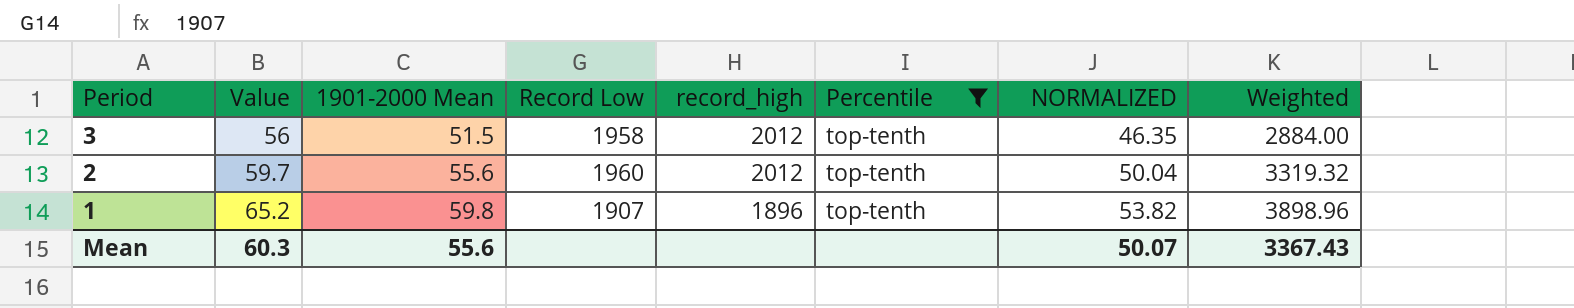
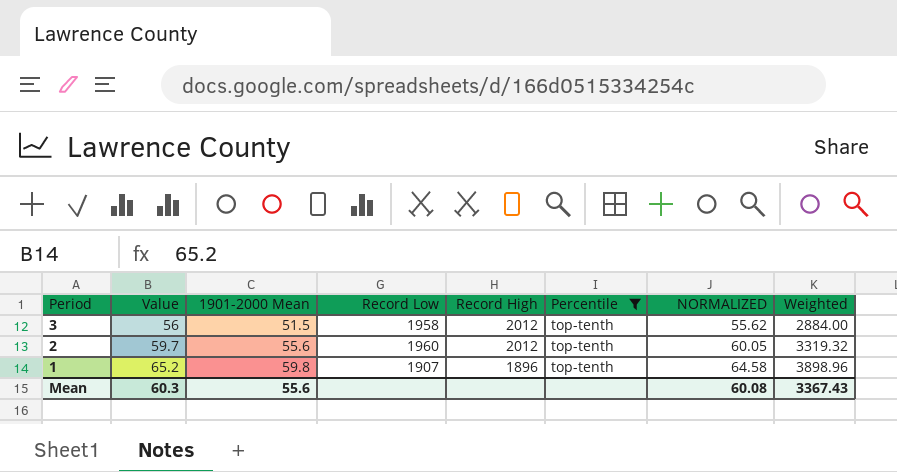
column name: record_high -> Record High
column NORMALIZED | formula: [1901-2000 Mean] * 0.9 -> [1901-2000 Mean] * 1.08
Mean | NORMALIZED: 50.07 -> 60.08

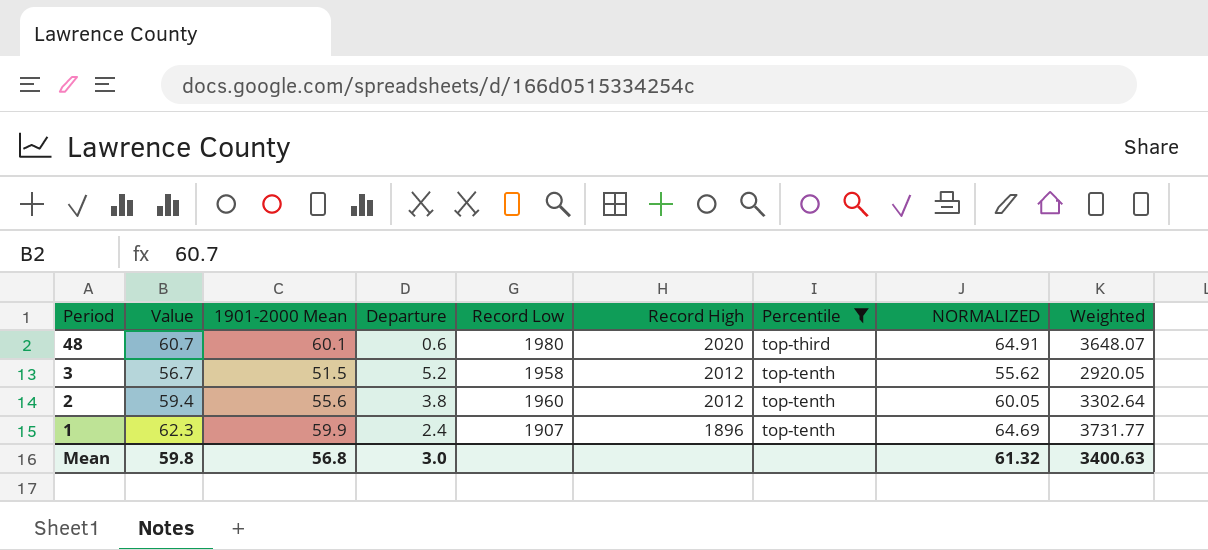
column Departure | formula: none -> [Value] - [1901-2000 Mean]
row 48: none -> 60.7 | 60.1 | 0.6 | 1980 | 2020 | top-third | 64.91 | 3648.07
3 | Value: 56 -> 56.7
3 | Weighted: 2884.00 -> 2920.05
2 | Value: 59.7 -> 59.4
2 | Weighted: 3319.32 -> 3302.64
1 | Value: 65.2 -> 62.3
1 | 1901-2000 Mean: 59.8 -> 59.9
1 | NORMALIZED: 64.58 -> 64.69
1 | Weighted: 3898.96 -> 3731.77
Mean | Value: 60.3 -> 59.8
Mean | 1901-2000 Mean: 55.6 -> 56.8
Mean | NORMALIZED: 60.08 -> 61.32
Mean | Weighted: 3367.43 -> 3400.63

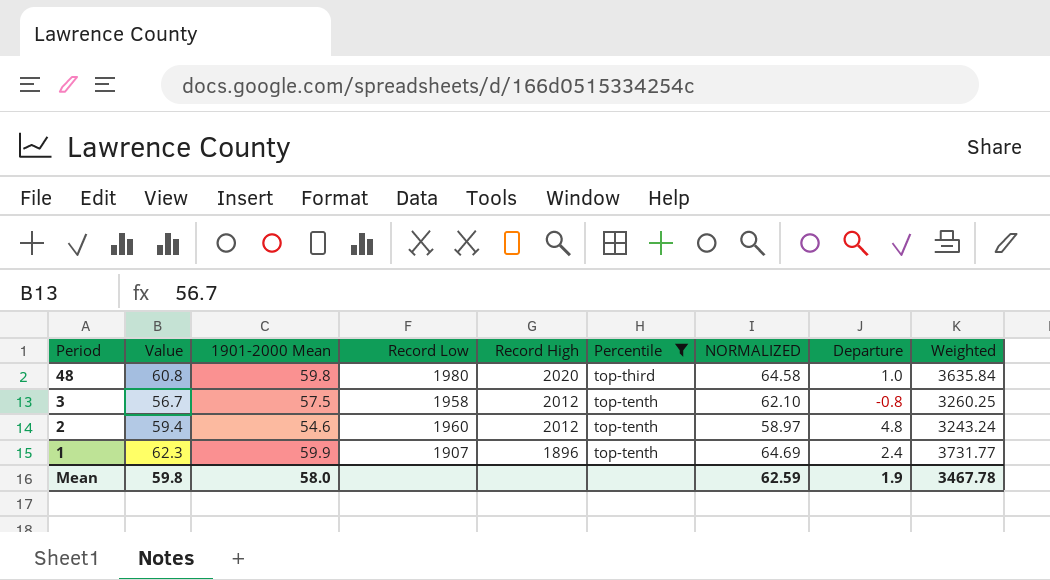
column Departure | position: 4 -> 8
48 | Value: 60.7 -> 60.8
48 | 1901-2000 Mean: 60.1 -> 59.8
48 | NORMALIZED: 64.91 -> 64.58
48 | Departure: 0.6 -> 1.0
48 | Weighted: 3648.07 -> 3635.84
3 | 1901-2000 Mean: 51.5 -> 57.5
3 | NORMALIZED: 55.62 -> 62.10
3 | Departure: 5.2 -> -0.8
3 | Weighted: 2920.05 -> 3260.25
2 | 1901-2000 Mean: 55.6 -> 54.6
2 | NORMALIZED: 60.05 -> 58.97
2 | Departure: 3.8 -> 4.8
2 | Weighted: 3302.64 -> 3243.24
Mean | 1901-2000 Mean: 56.8 -> 58.0
Mean | NORMALIZED: 61.32 -> 62.59
Mean | Departure: 3.0 -> 1.9
Mean | Weighted: 3400.63 -> 3467.78

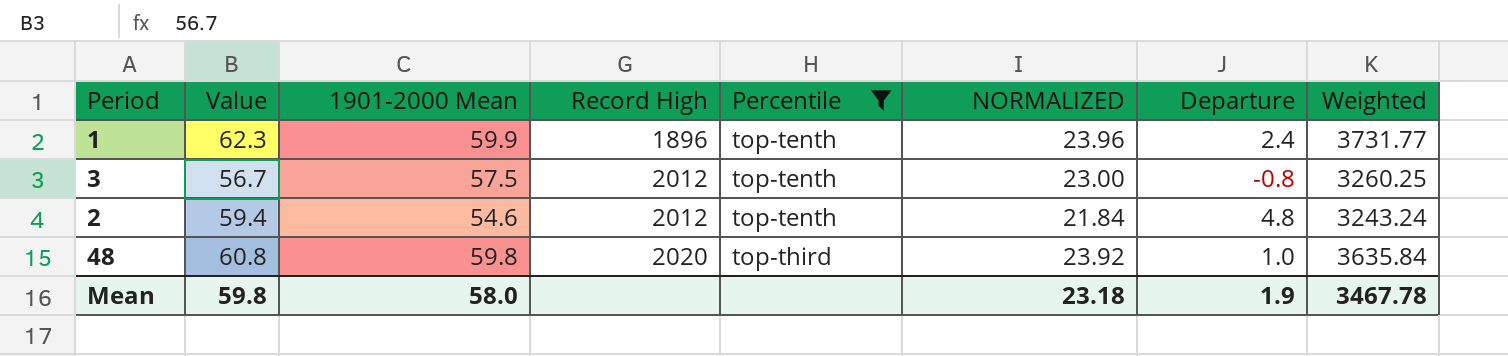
row order: Period descending -> Record High ascending
column Record Low | position: 4 -> none
column NORMALIZED | formula: [1901-2000 Mean] * 1.08 -> [1901-2000 Mean] * 0.4
Mean | NORMALIZED: 62.59 -> 23.18

